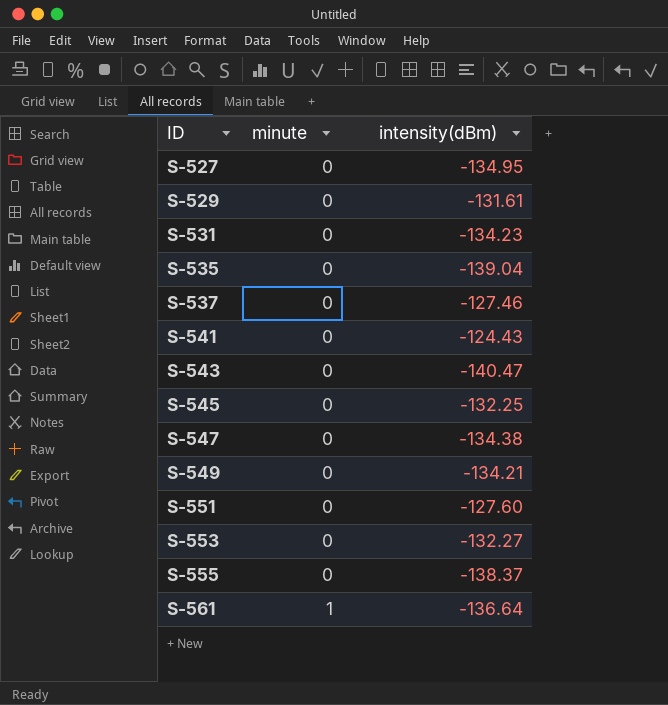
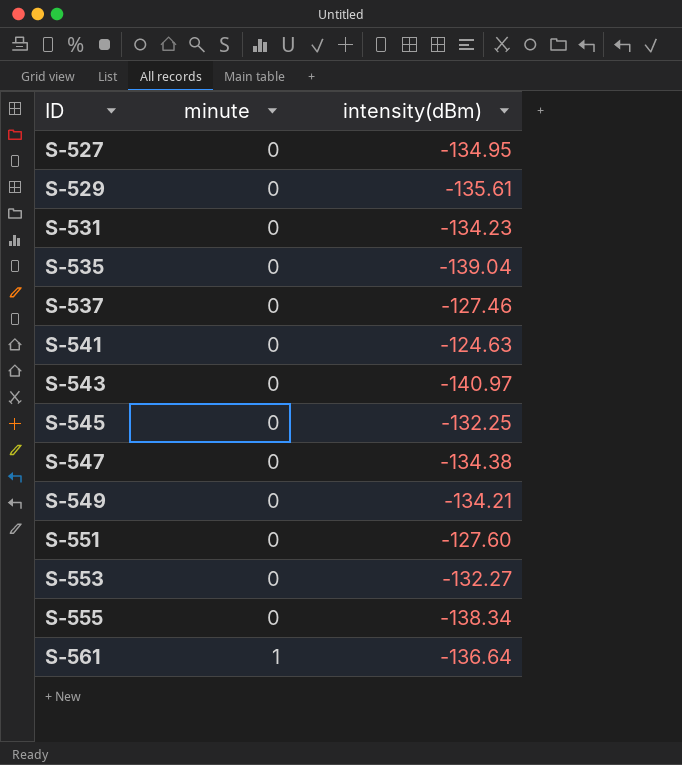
S-529 | intensity(dBm): -131.61 -> -135.61
S-541 | intensity(dBm): -124.43 -> -124.63
S-543 | intensity(dBm): -140.47 -> -140.97
S-555 | intensity(dBm): -138.37 -> -138.34

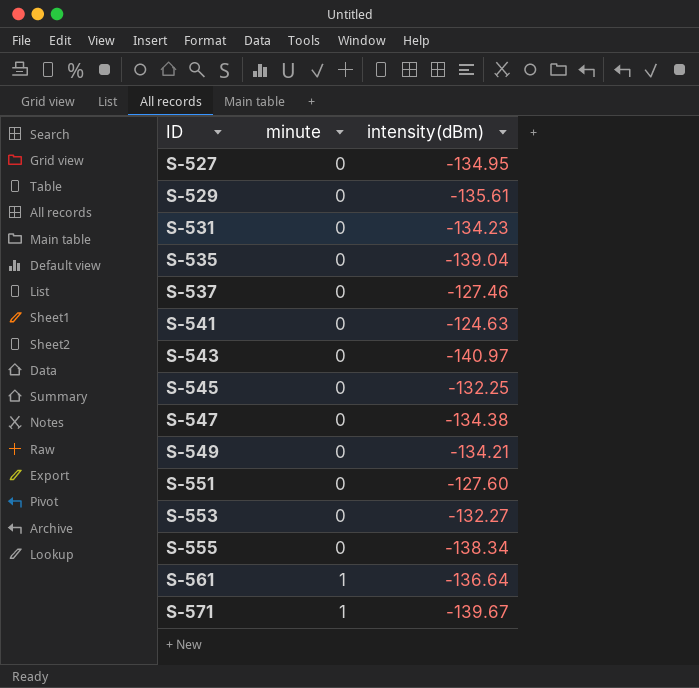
row S-571: none -> 1 | -139.67

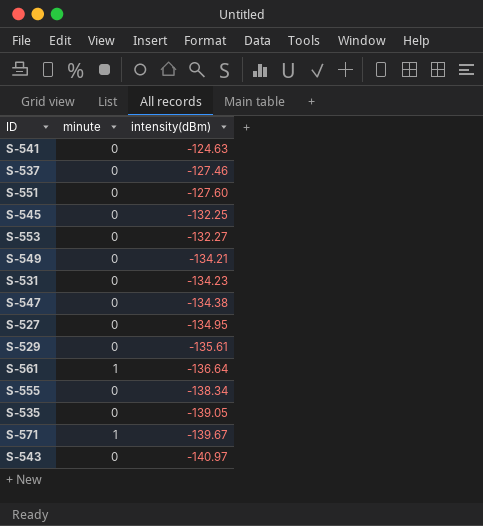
row order: ID ascending -> intensity(dBm) descending
S-535 | intensity(dBm): -139.04 -> -139.05

